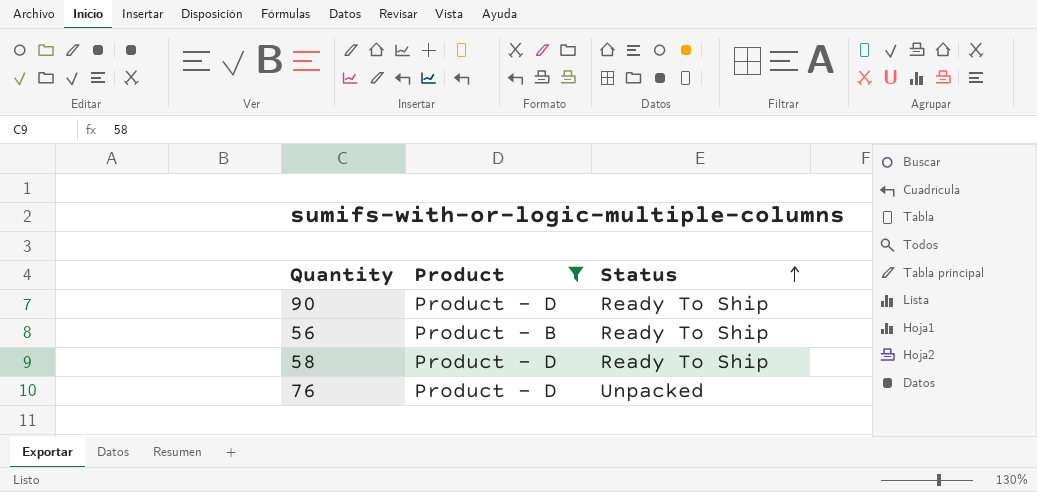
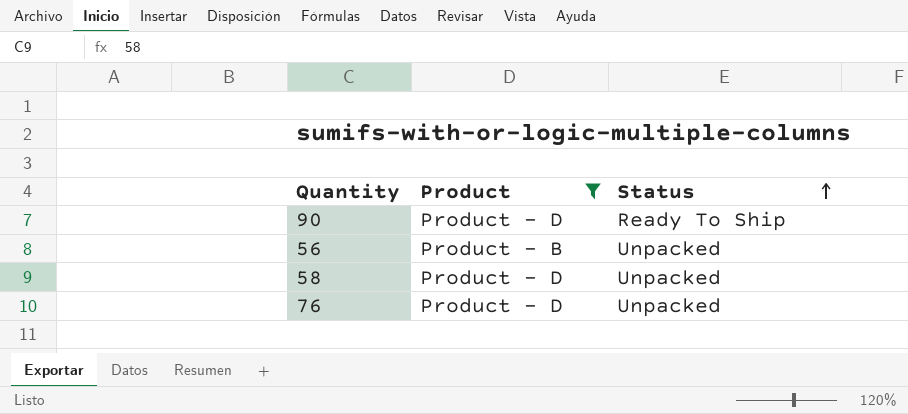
56 | Status: Ready To Ship -> Unpacked
58 | Status: Ready To Ship -> Unpacked

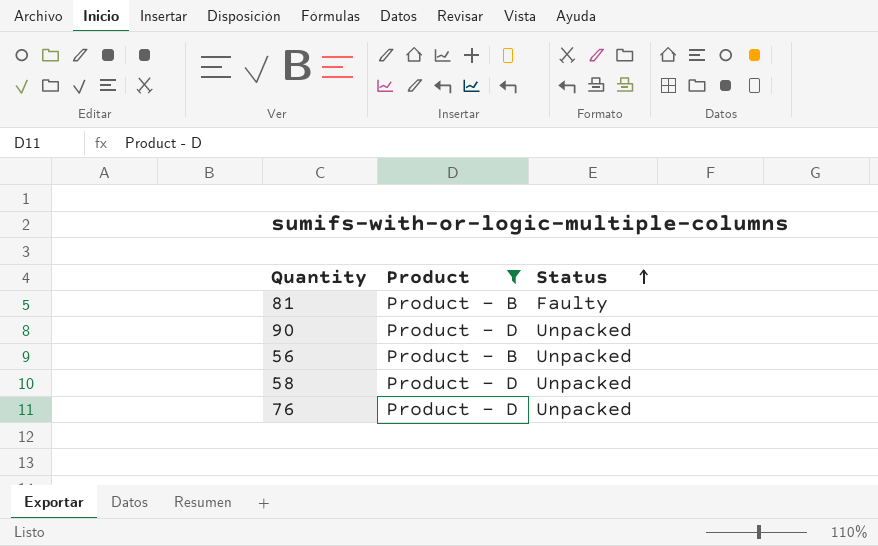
row 81: none -> Product - B | Faulty
90 | Status: Ready To Ship -> Unpacked

